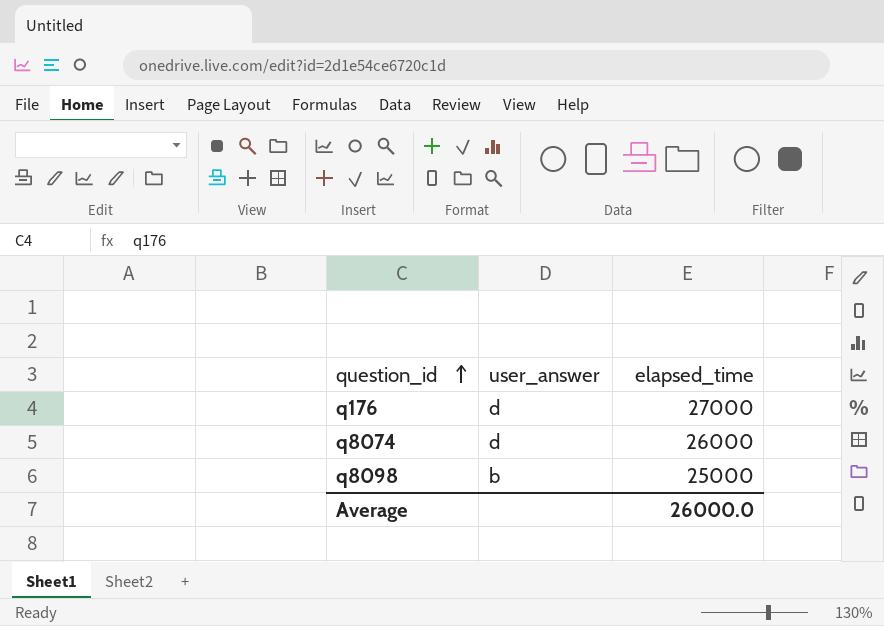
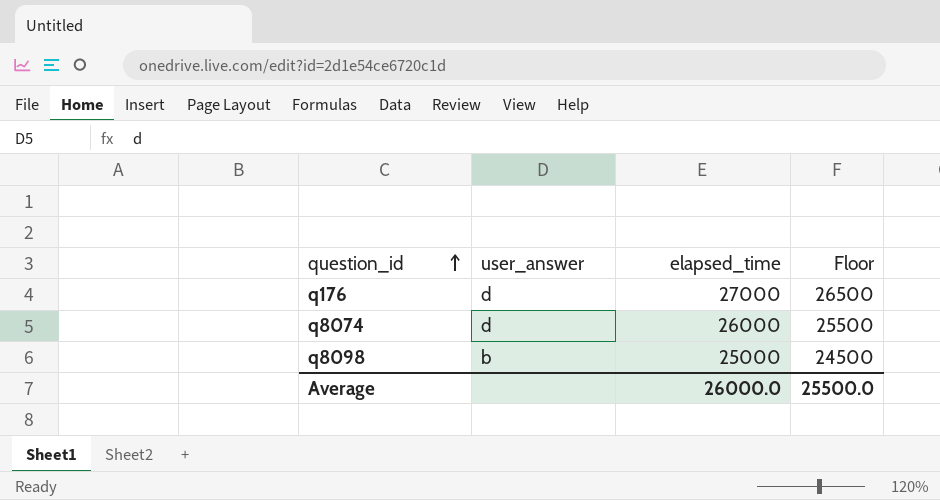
column Floor | formula: none -> [elapsed_time] - 500

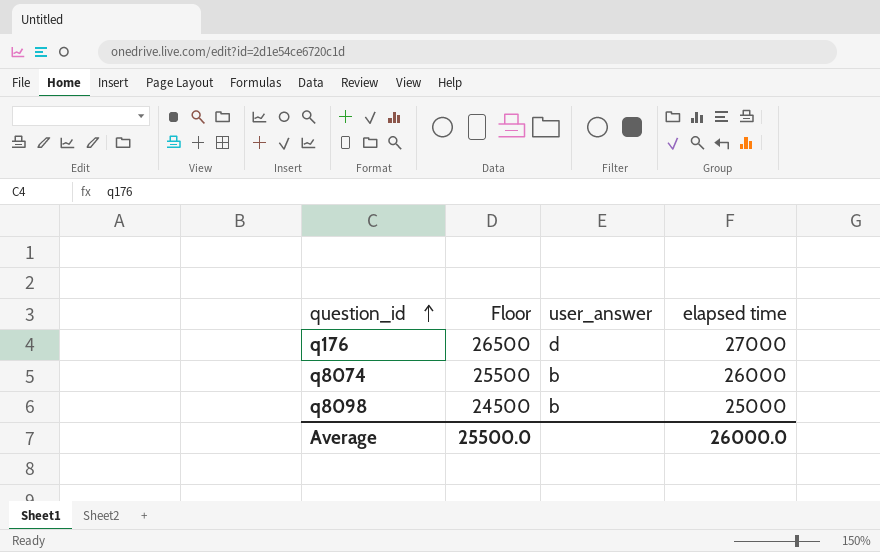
column Floor | position: 4 -> 2
column name: elapsed_time -> elapsed time
q8074 | user_answer: d -> b

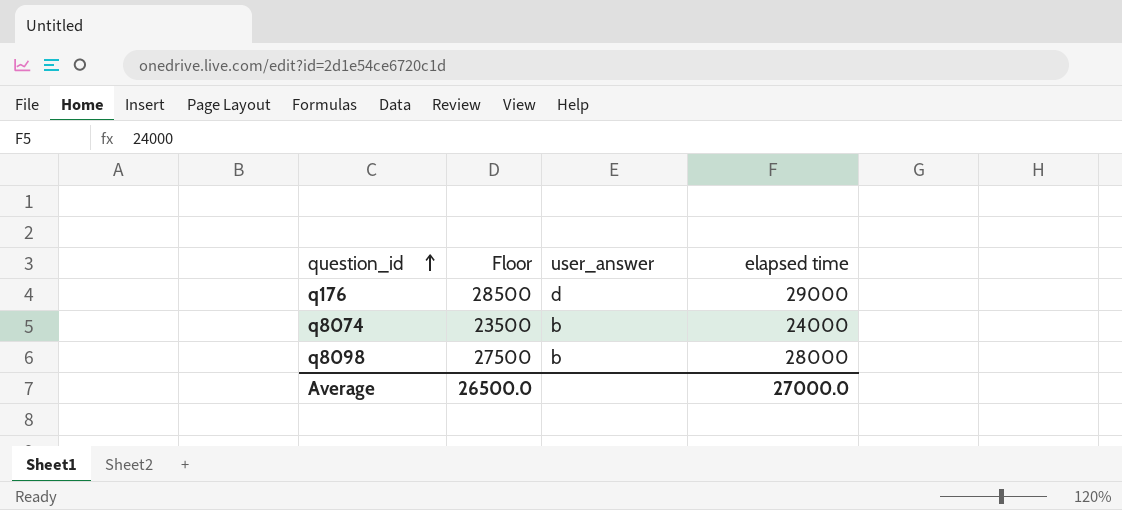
q176 | Floor: 26500 -> 28500
q176 | elapsed time: 27000 -> 29000
q8074 | Floor: 25500 -> 23500
q8074 | elapsed time: 26000 -> 24000
q8098 | Floor: 24500 -> 27500
q8098 | elapsed time: 25000 -> 28000
Average | Floor: 25500.0 -> 26500.0
Average | elapsed time: 26000.0 -> 27000.0

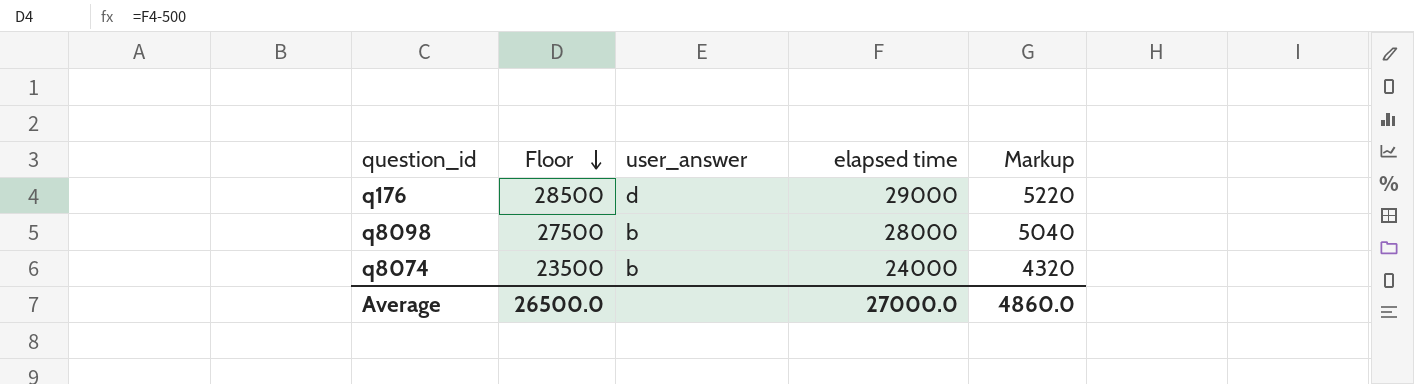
row order: question_id ascending -> Floor descending
column Markup | formula: none -> [elapsed time] * 0.18

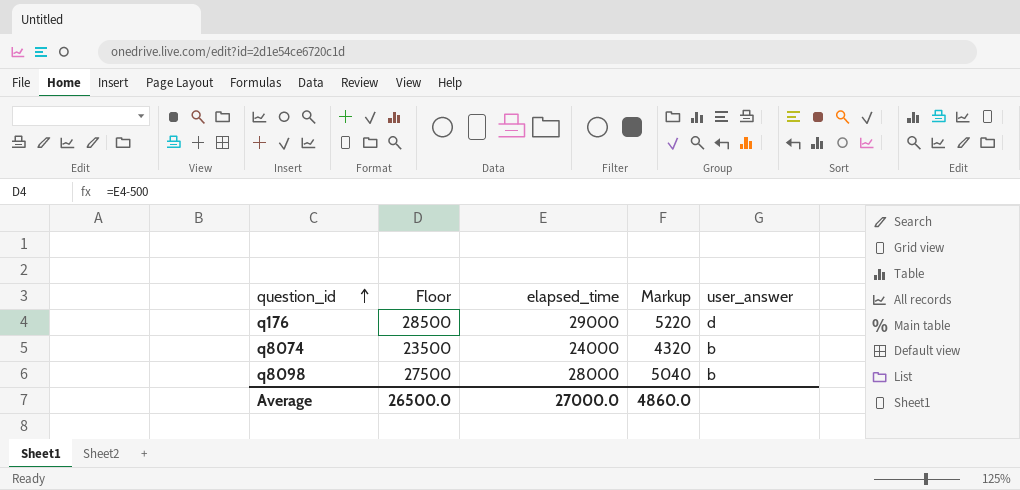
row order: Floor descending -> question_id ascending
column name: elapsed time -> elapsed_time
column user_answer | position: 3 -> 5

